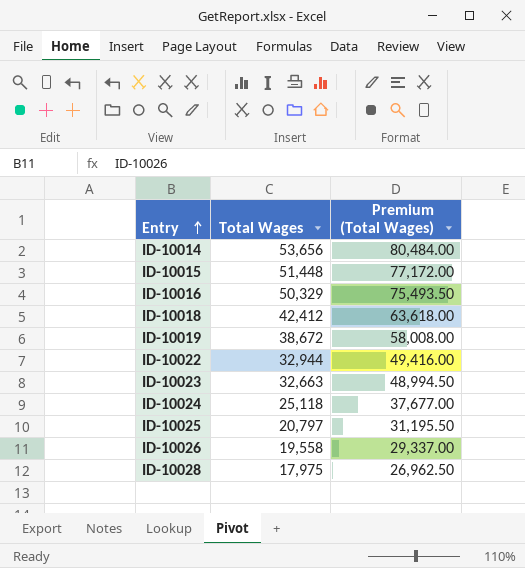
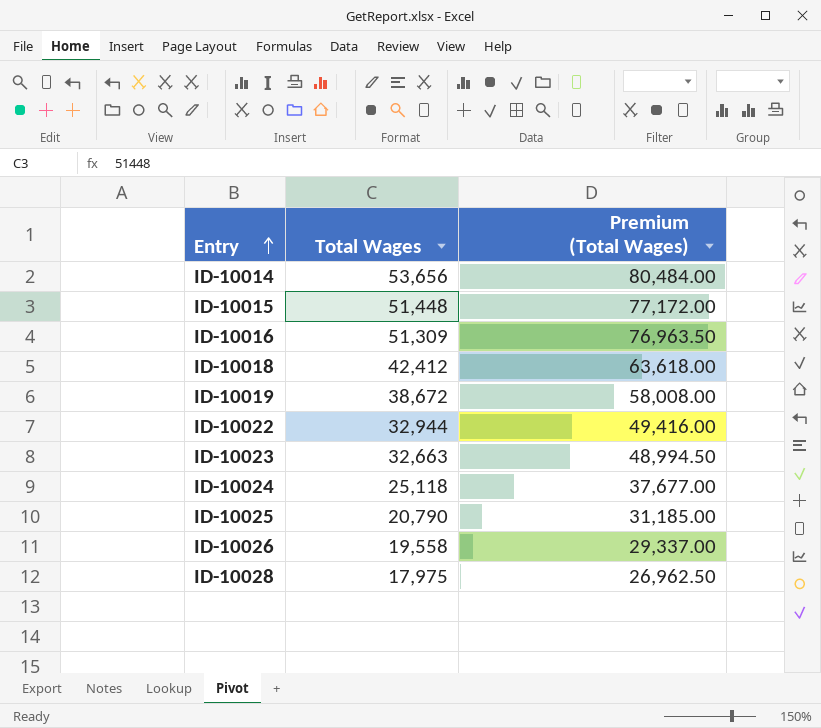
ID-10016 | Total Wages: 50,329 -> 51,309
ID-10016 | Premium (Total Wages): 75,493.50 -> 76,963.50
ID-10025 | Total Wages: 20,797 -> 20,790
ID-10025 | Premium (Total Wages): 31,195.50 -> 31,185.00

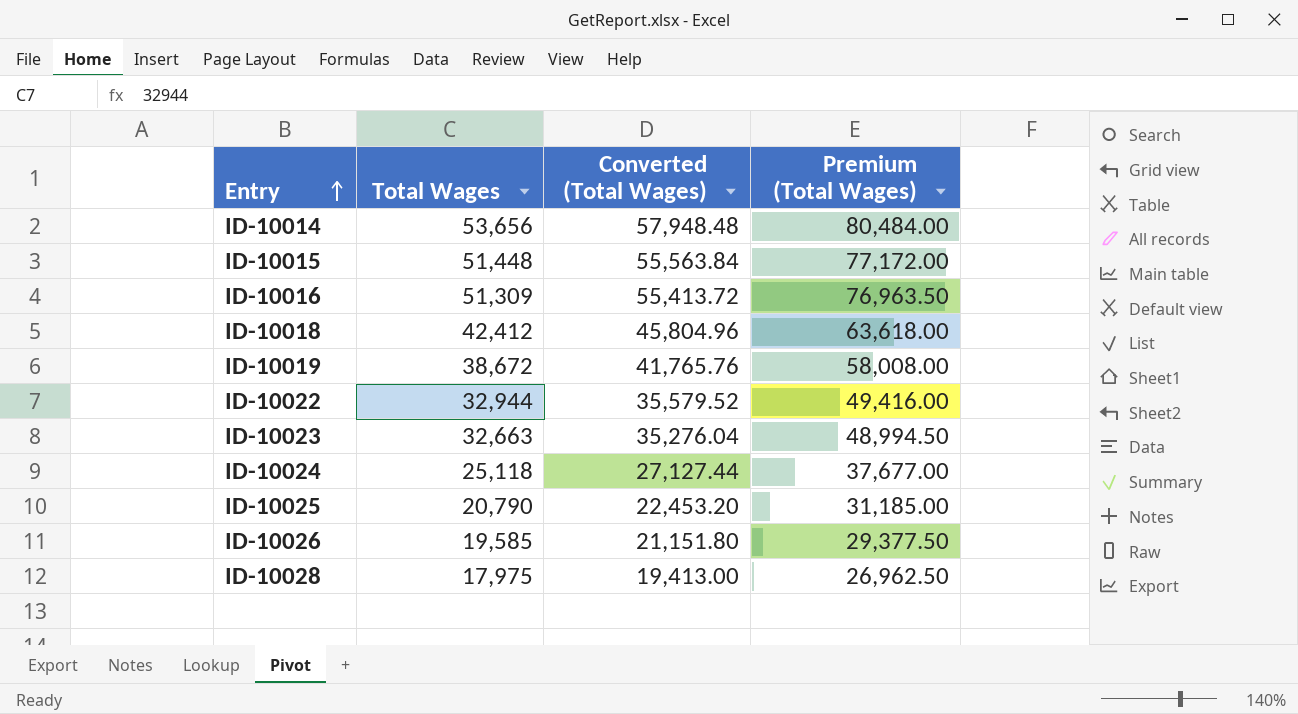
column Converted (Total Wages) | formula: none -> [Total Wages] * 1.08
ID-10026 | Total Wages: 19,558 -> 19,585
ID-10026 | Premium (Total Wages): 29,337.00 -> 29,377.50

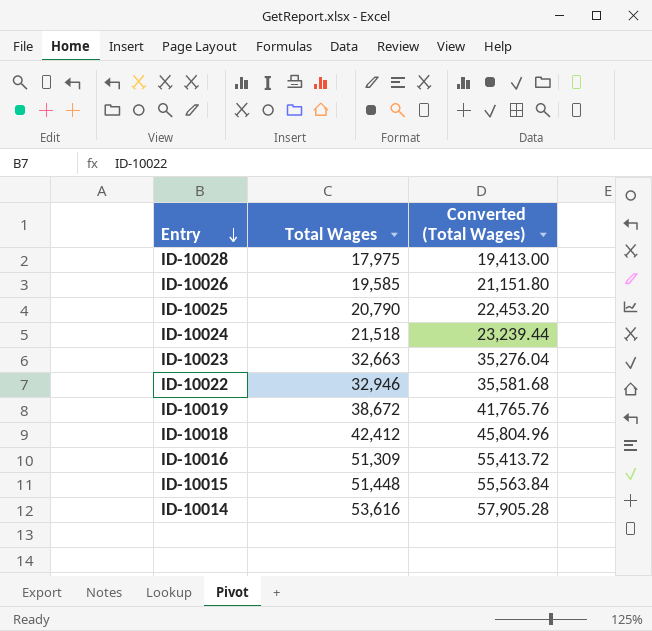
row order: Entry ascending -> Entry descending
column Premium (Total Wages) | formula: [Total Wages] * 1.5 -> none
ID-10024 | Total Wages: 25,118 -> 21,518
ID-10024 | Converted (Total Wages): 27,127.44 -> 23,239.44
ID-10022 | Total Wages: 32,944 -> 32,946
ID-10022 | Converted (Total Wages): 35,579.52 -> 35,581.68
ID-10014 | Total Wages: 53,656 -> 53,616
ID-10014 | Converted (Total Wages): 57,948.48 -> 57,905.28

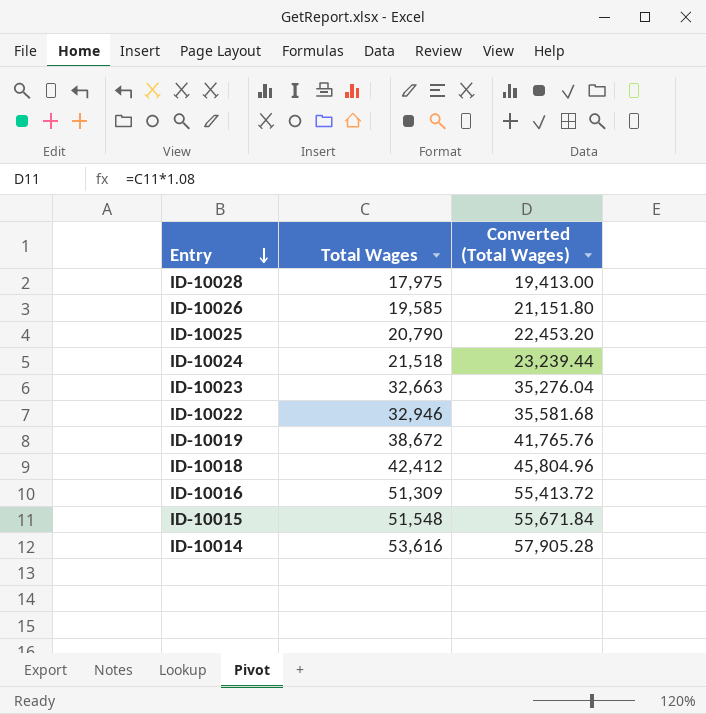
ID-10015 | Total Wages: 51,448 -> 51,548
ID-10015 | Converted (Total Wages): 55,563.84 -> 55,671.84

